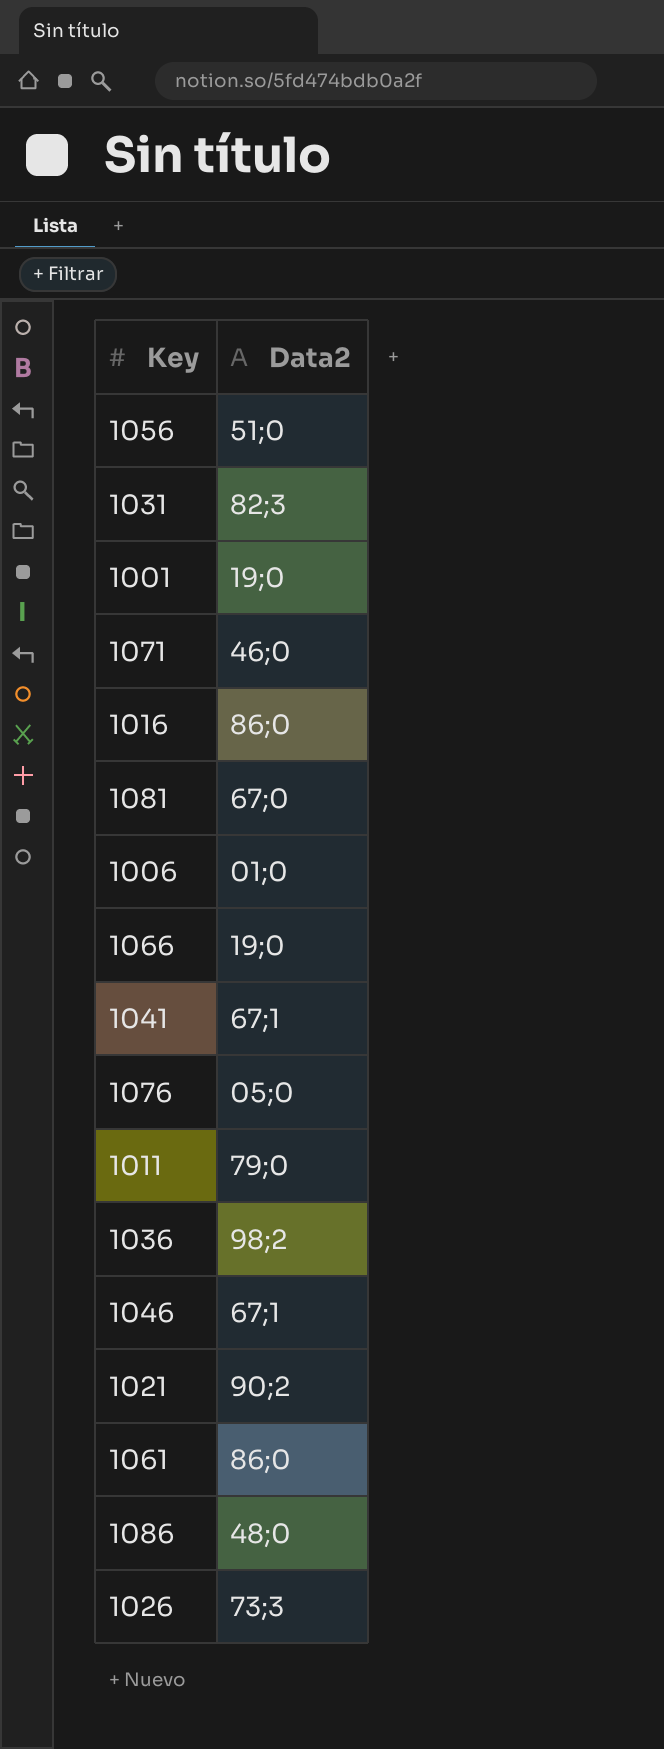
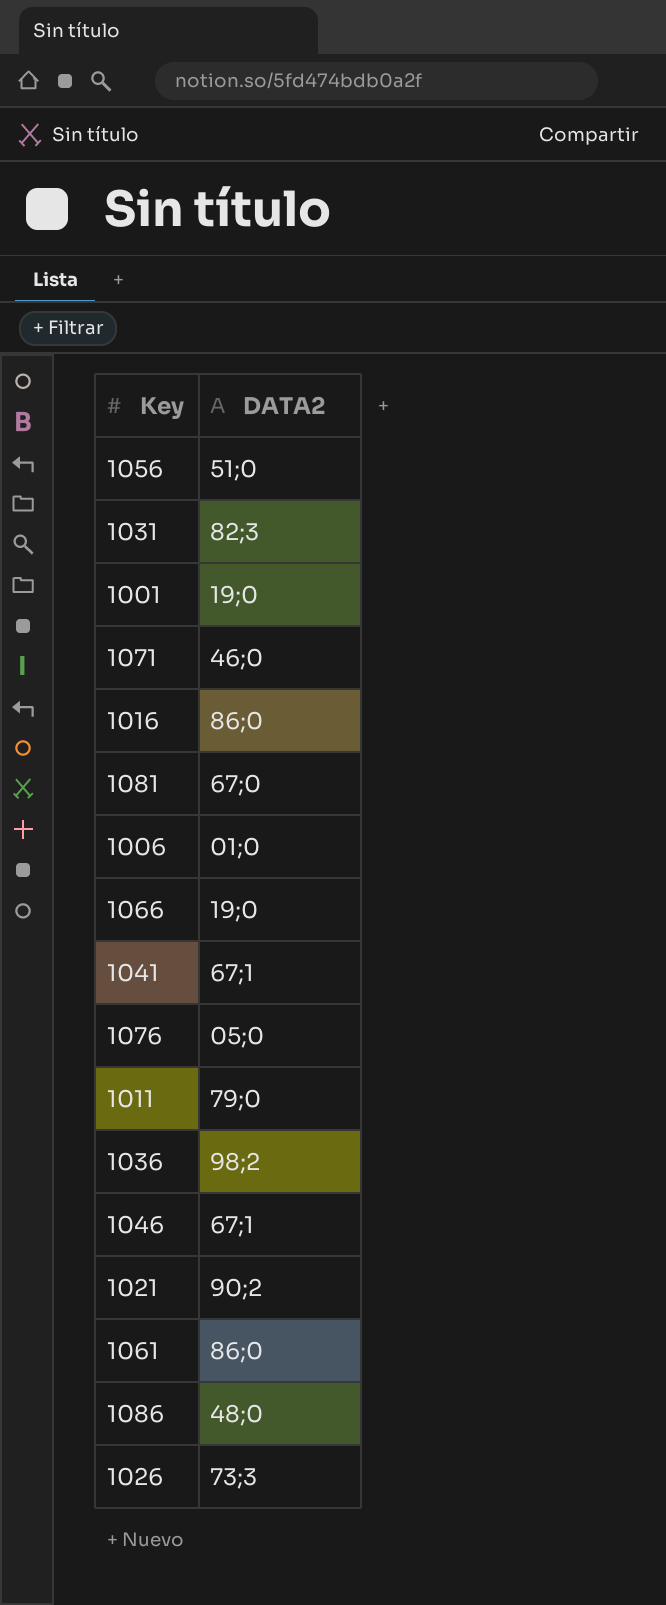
column name: Data2 -> DATA2

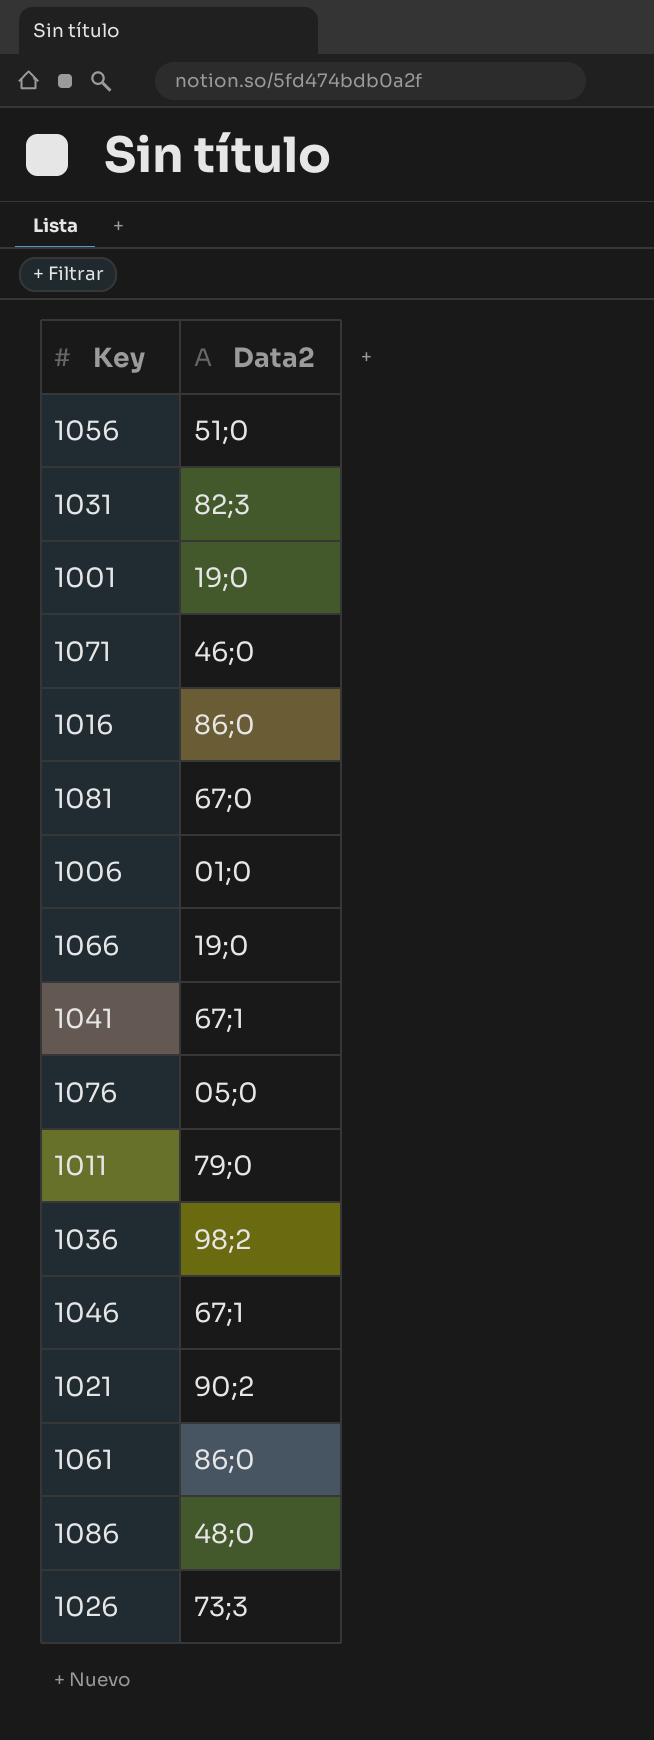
column name: DATA2 -> Data2

